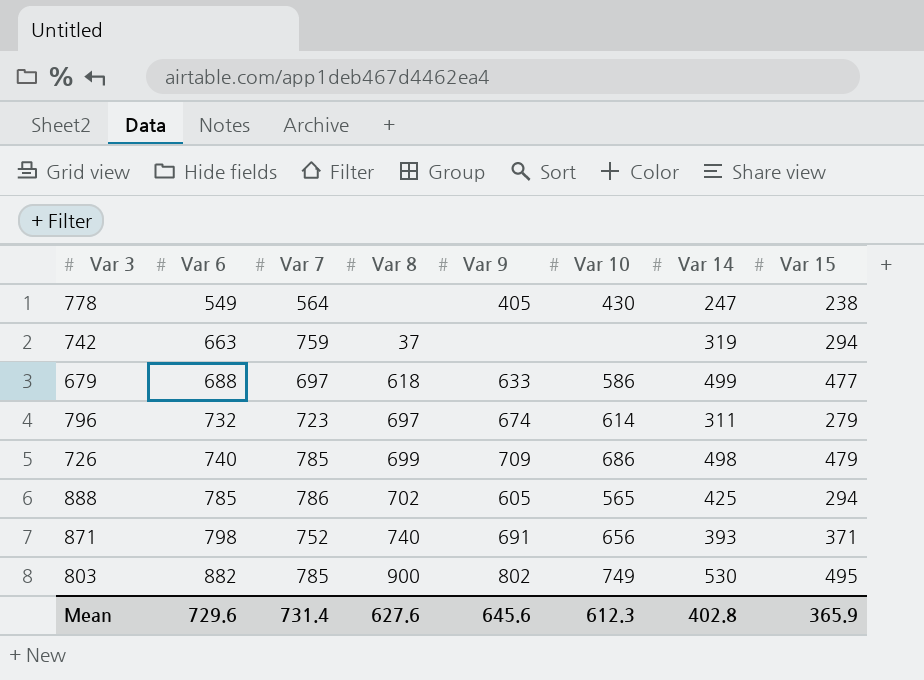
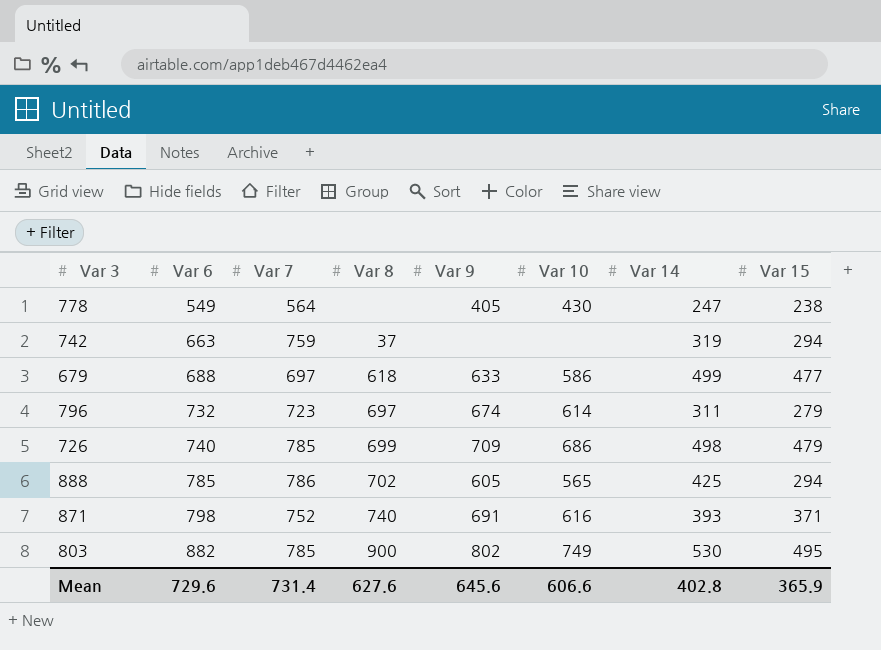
871 | Var 10: 656 -> 616
Mean | Var 10: 612.3 -> 606.6

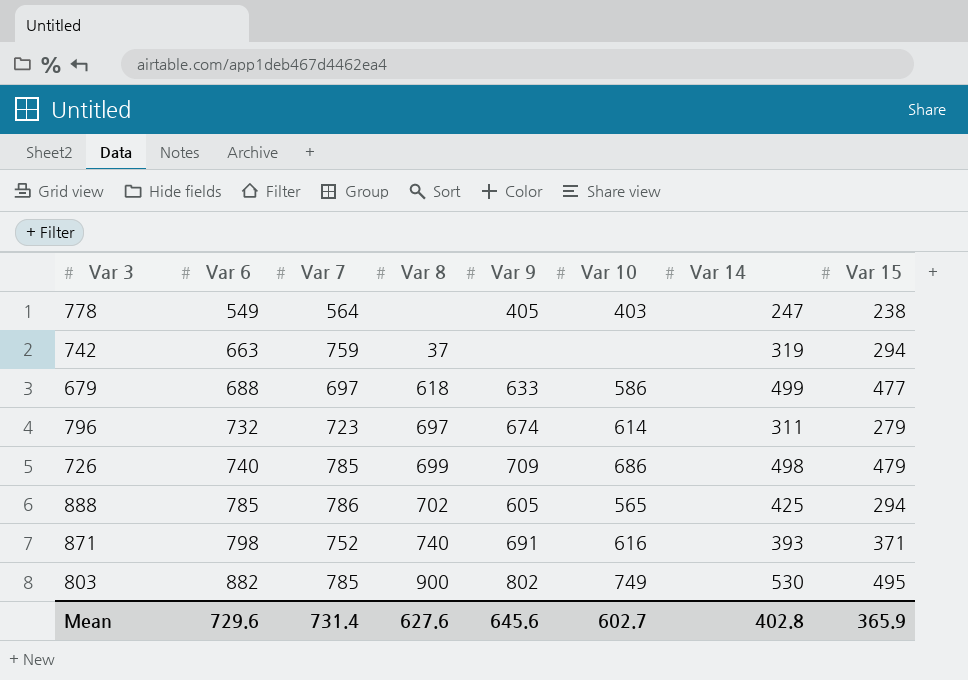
778 | Var 10: 430 -> 403
Mean | Var 10: 606.6 -> 602.7

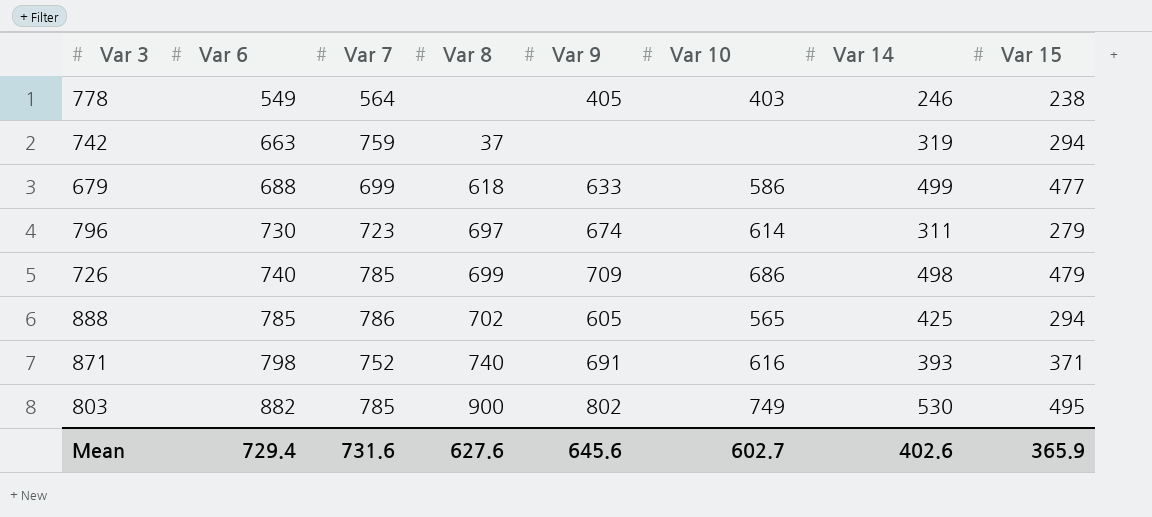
778 | Var 14: 247 -> 246
679 | Var 7: 697 -> 699
796 | Var 6: 732 -> 730
Mean | Var 6: 729.6 -> 729.4
Mean | Var 7: 731.4 -> 731.6
Mean | Var 14: 402.8 -> 402.6

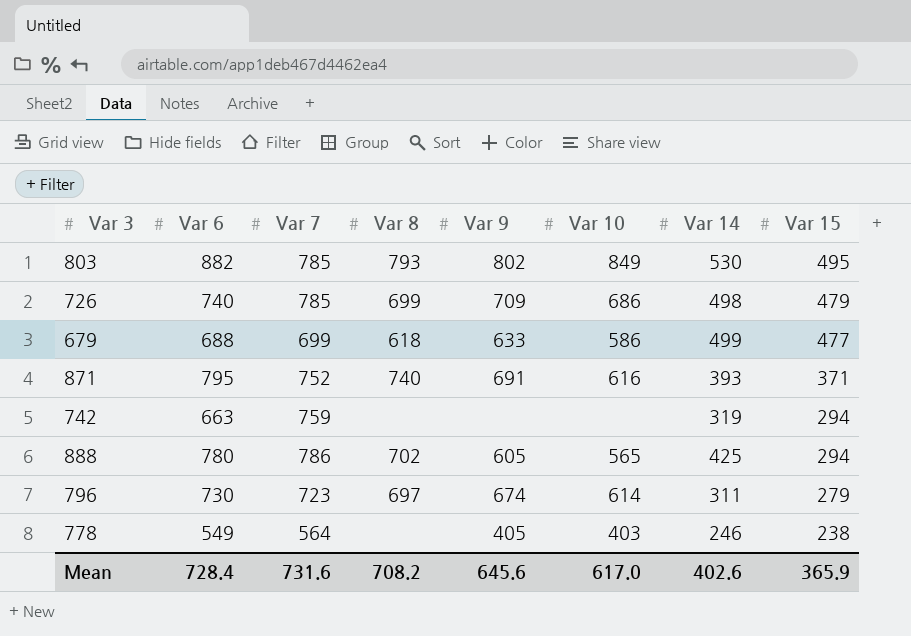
row order: Var 6 ascending -> Var 15 descending
803 | Var 8: 900 -> 793
803 | Var 10: 749 -> 849
871 | Var 6: 798 -> 795
742 | Var 8: 37 -> none
888 | Var 6: 785 -> 780
Mean | Var 6: 729.4 -> 728.4
Mean | Var 8: 627.6 -> 708.2
Mean | Var 10: 602.7 -> 617.0

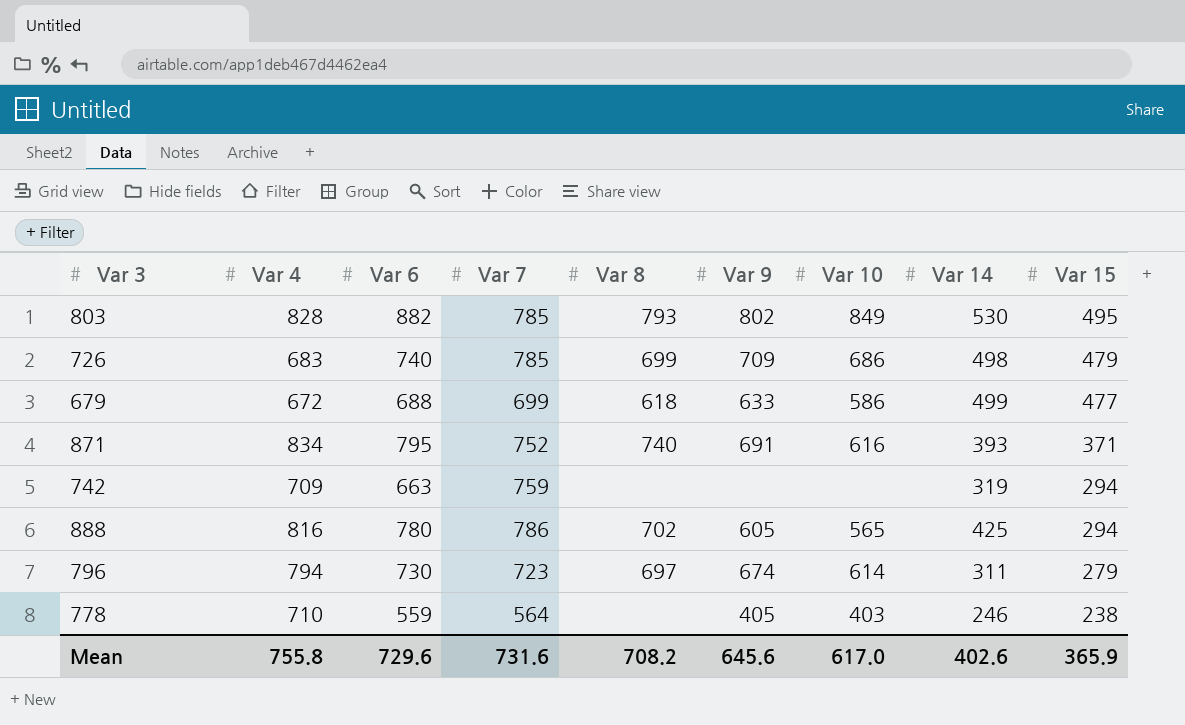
column Var 4 | position: none -> 2
778 | Var 6: 549 -> 559
Mean | Var 6: 728.4 -> 729.6

